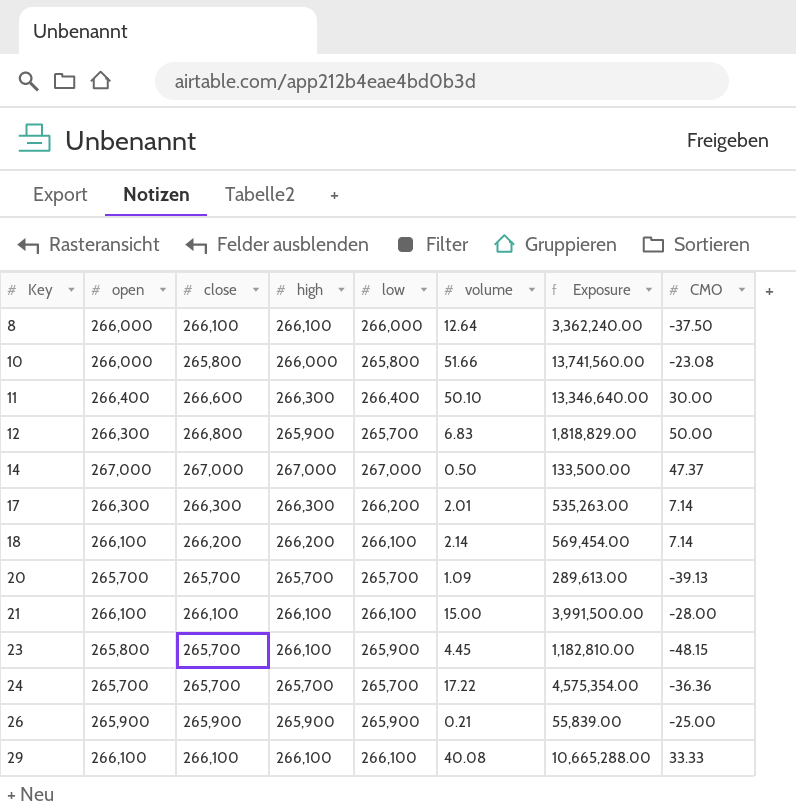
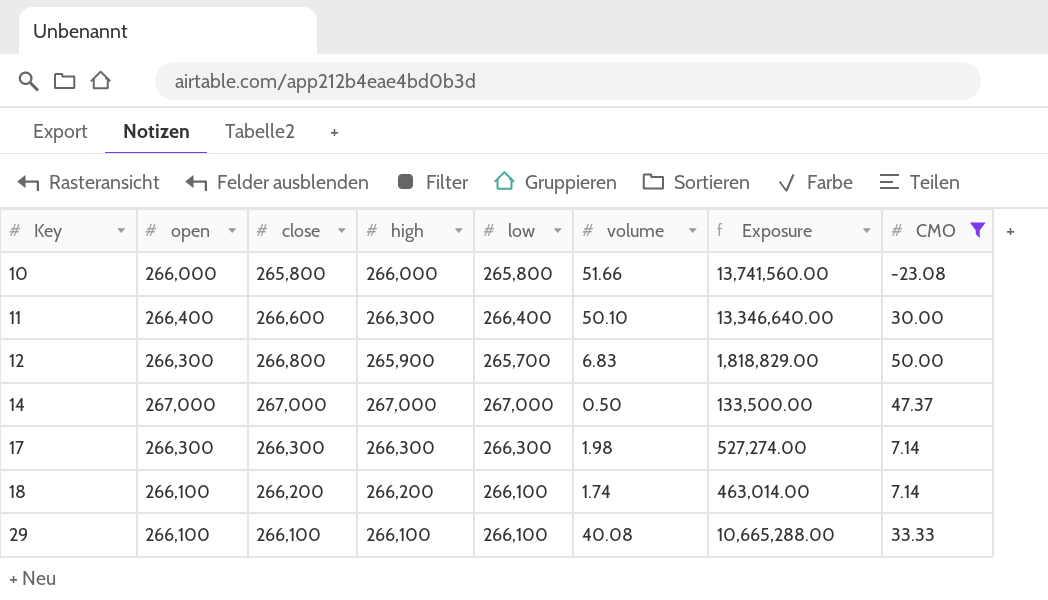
filter: none -> CMO >= -23.08
17 | low: 266,200 -> 266,300
17 | volume: 2.01 -> 1.98
17 | Exposure: 535,263.00 -> 527,274.00
18 | volume: 2.14 -> 1.74
18 | Exposure: 569,454.00 -> 463,014.00

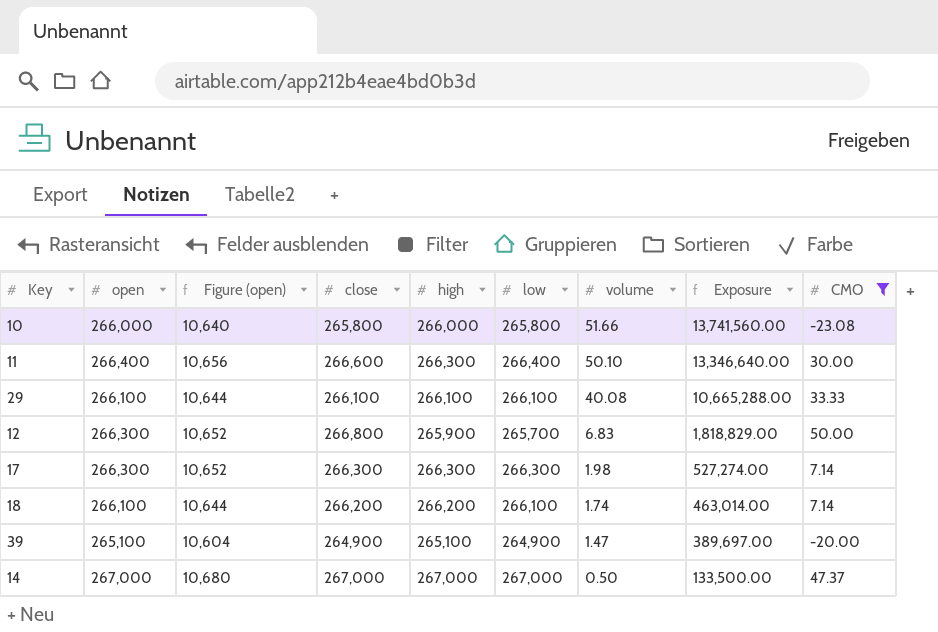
row order: Key ascending -> volume descending
column Figure (open) | formula: none -> [open] * 0.04
row 39: none -> 265,100 | 10,604 | 264,900 | 265,100 | 264,900 | 1.47 | 389,697.00 | -20.00

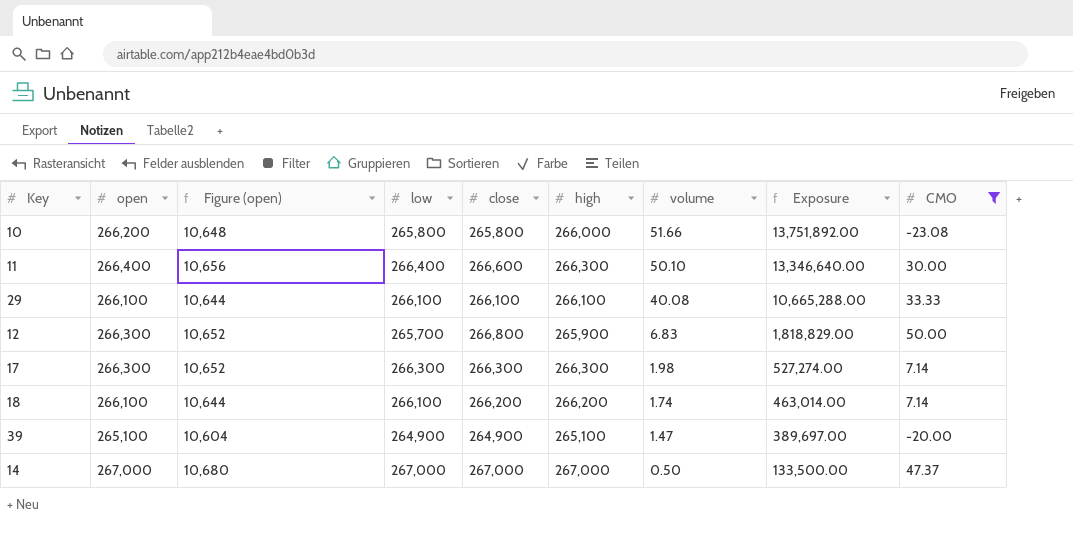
column low | position: 6 -> 4
10 | open: 266,000 -> 266,200
10 | Figure (open): 10,640 -> 10,648
10 | Exposure: 13,741,560.00 -> 13,751,892.00

